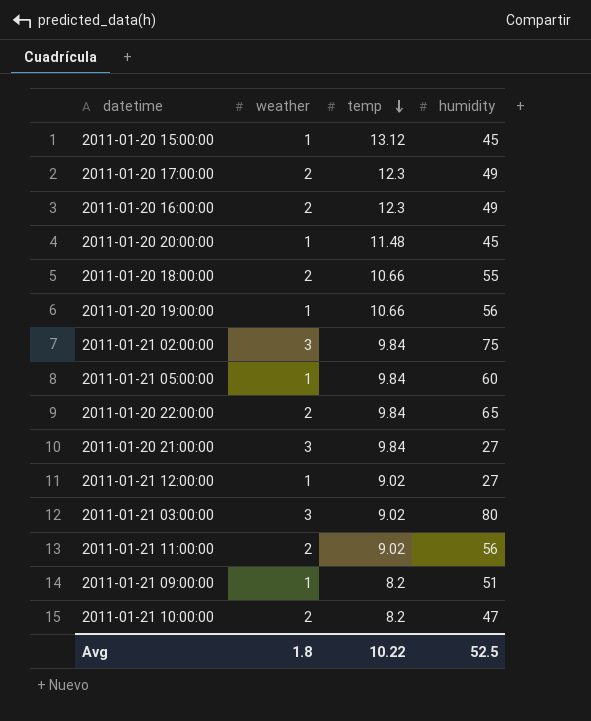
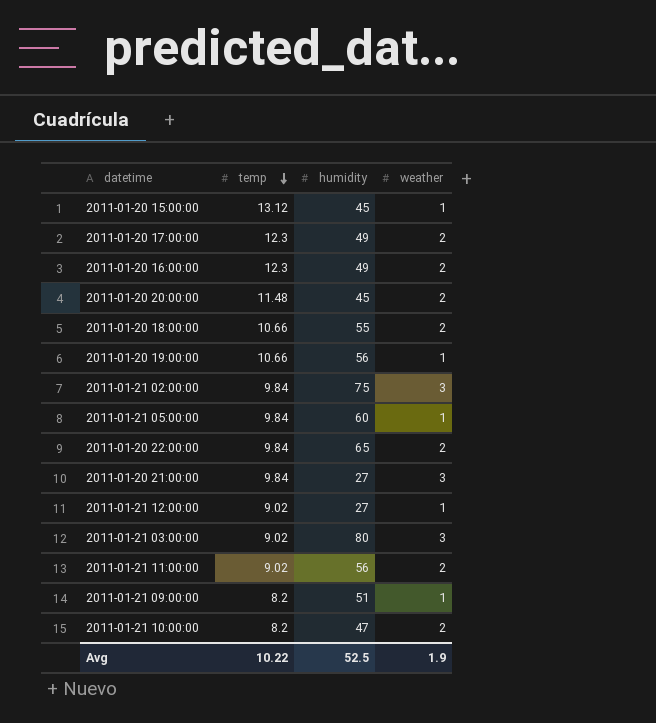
column weather | position: 2 -> 4
2011-01-20 20:00:00 | weather: 1 -> 2
Avg | weather: 1.8 -> 1.9

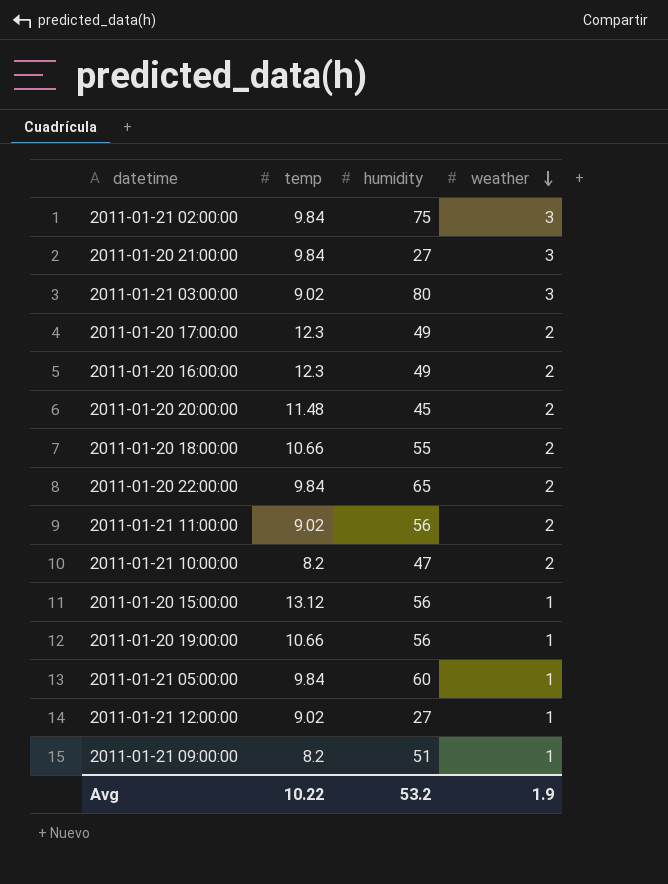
row order: temp descending -> weather descending
2011-01-20 15:00:00 | humidity: 45 -> 56
Avg | humidity: 52.5 -> 53.2

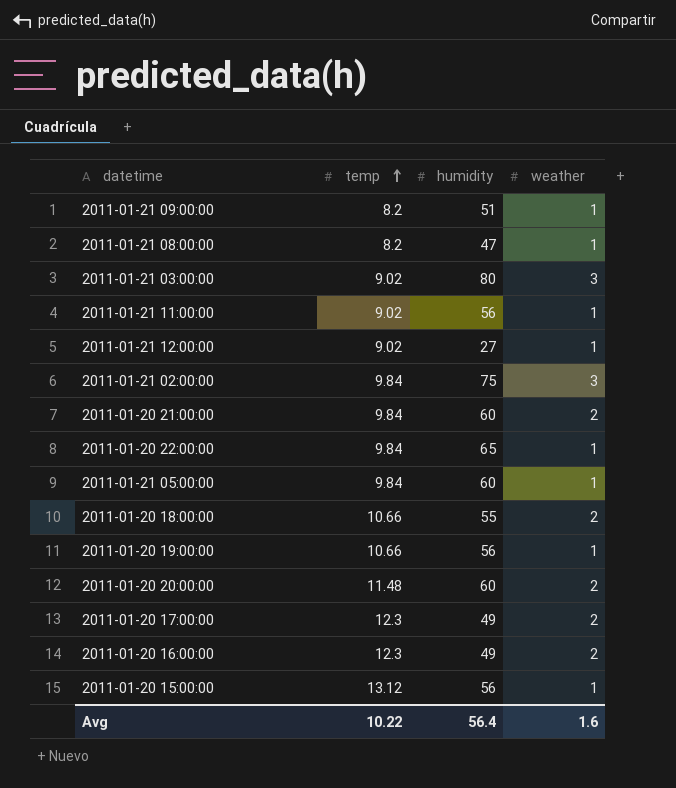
row order: weather descending -> temp ascending
row 2011-01-21 10:00:00: 8.2 | 47 | 2 -> none
row 2011-01-21 08:00:00: none -> 8.2 | 47 | 1
2011-01-21 11:00:00 | weather: 2 -> 1
2011-01-20 21:00:00 | humidity: 27 -> 60
2011-01-20 21:00:00 | weather: 3 -> 2
2011-01-20 22:00:00 | weather: 2 -> 1
2011-01-20 20:00:00 | humidity: 45 -> 60
Avg | humidity: 53.2 -> 56.4
Avg | weather: 1.9 -> 1.6

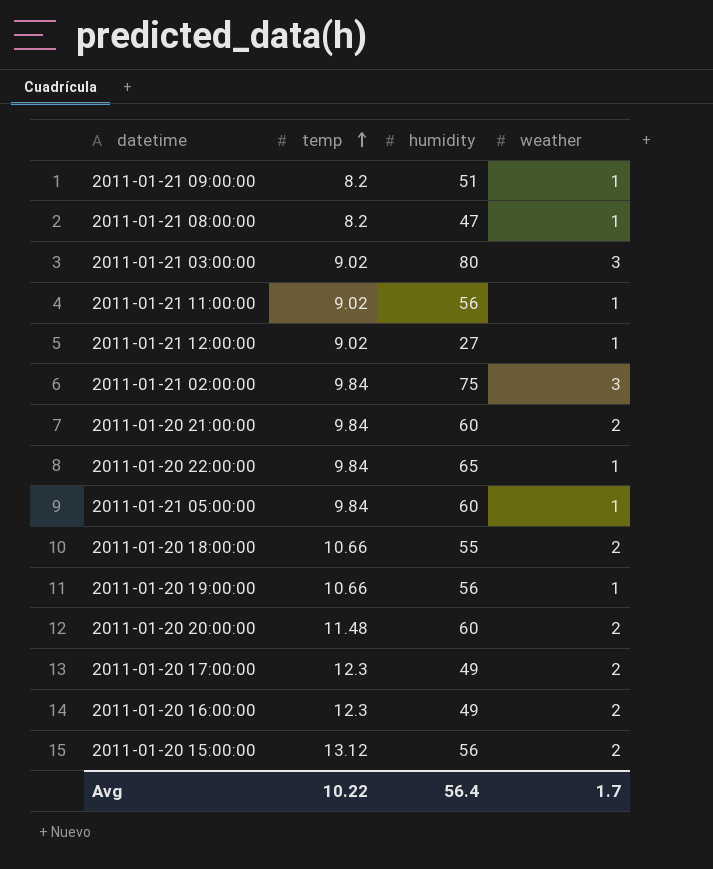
2011-01-20 15:00:00 | weather: 1 -> 2
Avg | weather: 1.6 -> 1.7

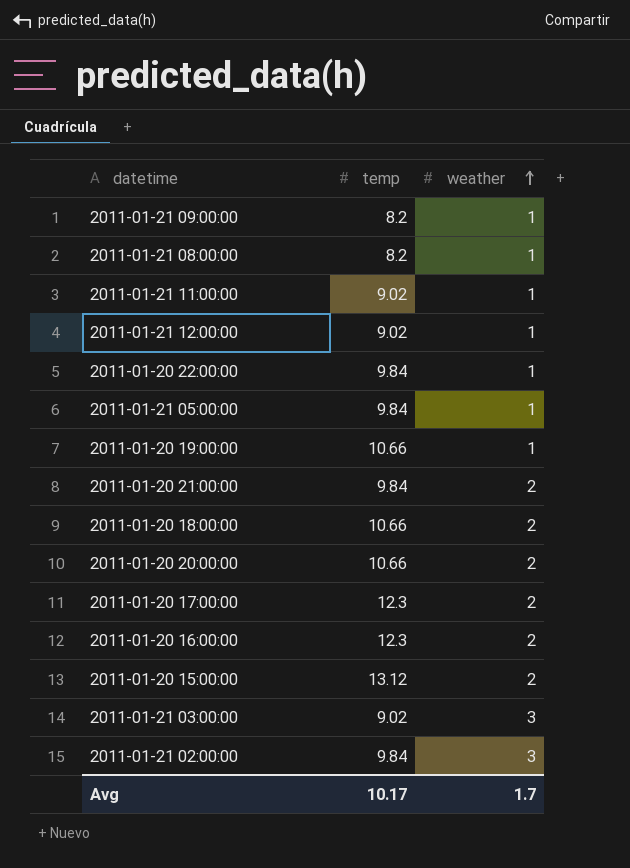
row order: temp ascending -> weather ascending
column humidity | position: 3 -> none
2011-01-20 20:00:00 | temp: 11.48 -> 10.66
Avg | temp: 10.22 -> 10.17

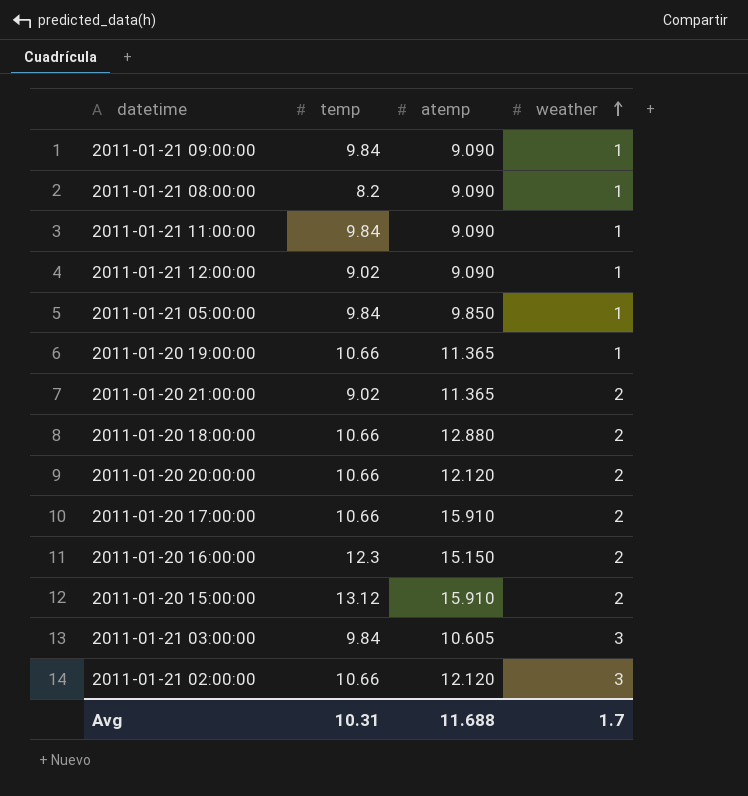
column atemp | position: none -> 3
row 2011-01-20 22:00:00: 9.84 | 1 -> none
2011-01-21 09:00:00 | temp: 8.2 -> 9.84
2011-01-21 11:00:00 | temp: 9.02 -> 9.84
2011-01-20 21:00:00 | temp: 9.84 -> 9.02
2011-01-20 17:00:00 | temp: 12.3 -> 10.66
2011-01-21 03:00:00 | temp: 9.02 -> 9.84
2011-01-21 02:00:00 | temp: 9.84 -> 10.66
Avg | temp: 10.17 -> 10.31

